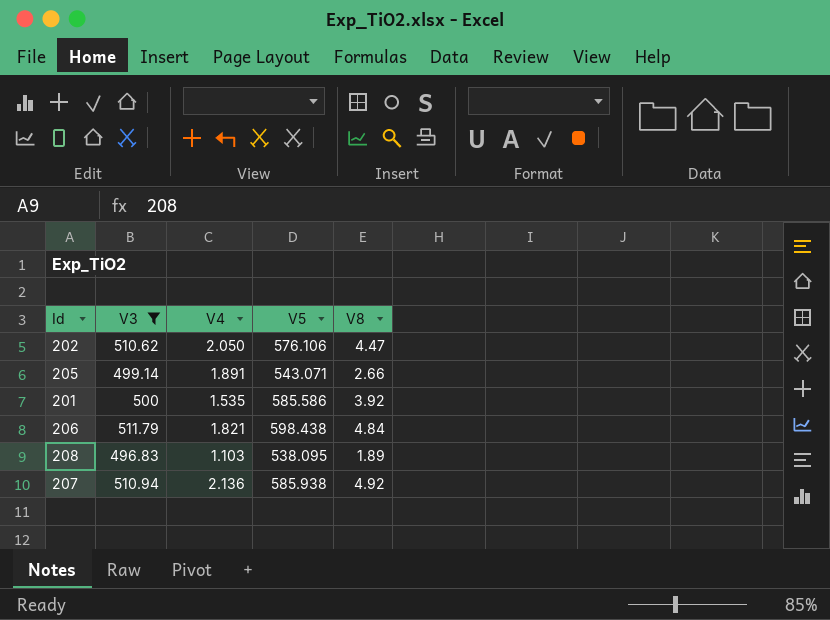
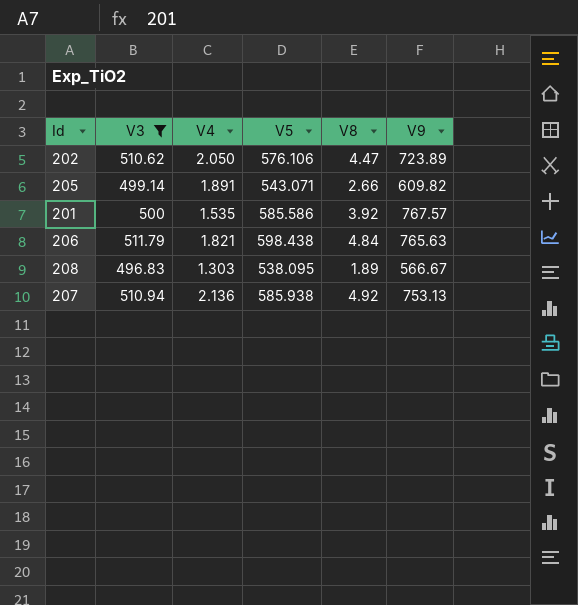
column V9 | position: none -> 6
208 | V4: 1.103 -> 1.303

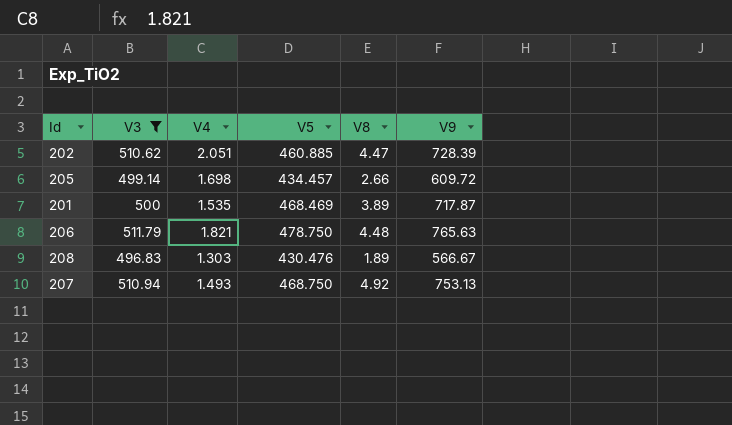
202 | V4: 2.050 -> 2.051
202 | V5: 576.106 -> 460.885
202 | V9: 723.89 -> 728.39
205 | V4: 1.891 -> 1.698
205 | V5: 543.071 -> 434.457
205 | V9: 609.82 -> 609.72
201 | V5: 585.586 -> 468.469
201 | V8: 3.92 -> 3.89
201 | V9: 767.57 -> 717.87
206 | V5: 598.438 -> 478.750
206 | V8: 4.84 -> 4.48
208 | V5: 538.095 -> 430.476
207 | V4: 2.136 -> 1.493
207 | V5: 585.938 -> 468.750

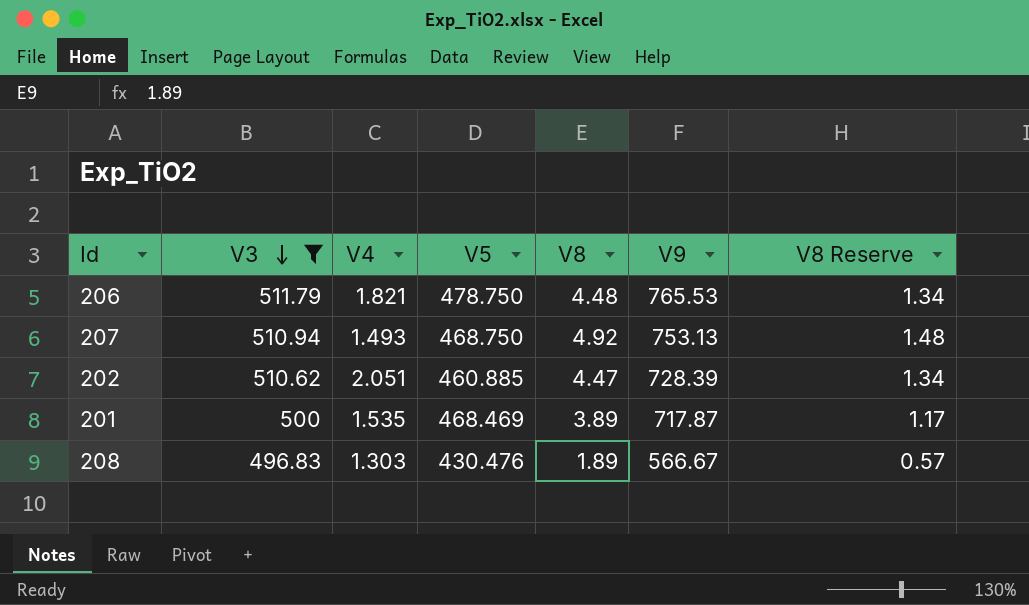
row order: none -> V3 descending
column V8 Reserve | formula: none -> [V8] * 0.3
row 205: 499.14 | 1.698 | 434.457 | 2.66 | 609.72 -> none
206 | V9: 765.63 -> 765.53

